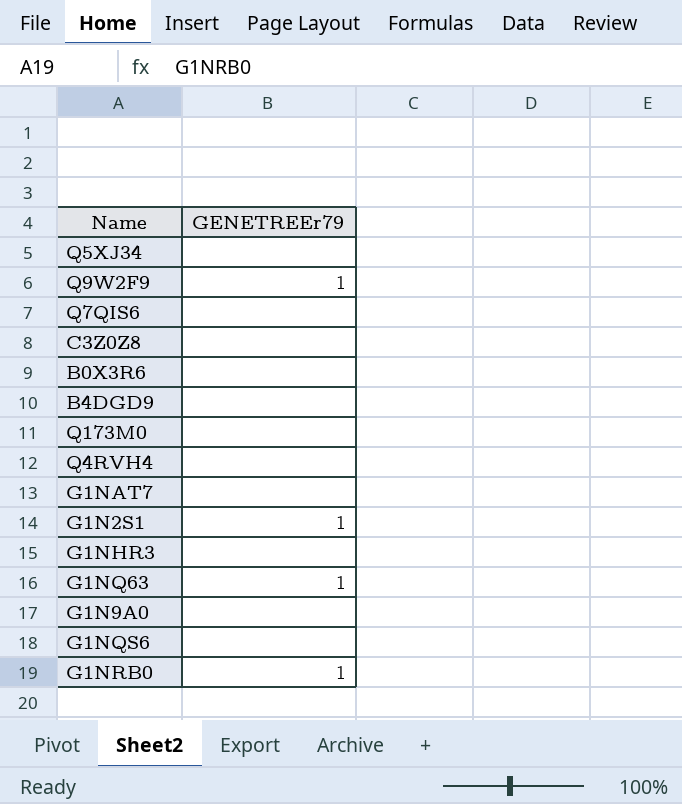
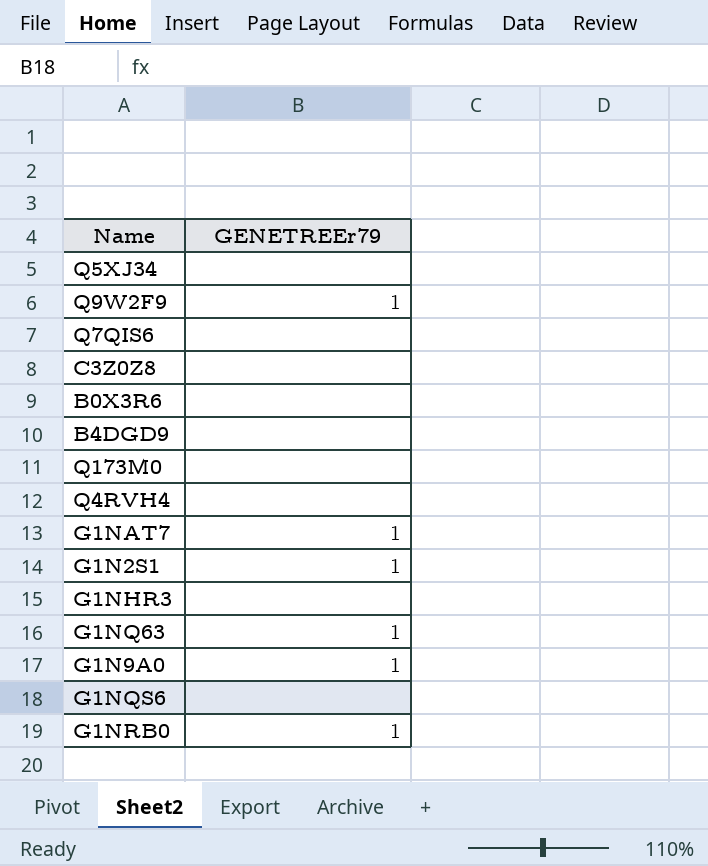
G1NAT7 | GENETREEr79: none -> 1
G1N9A0 | GENETREEr79: none -> 1

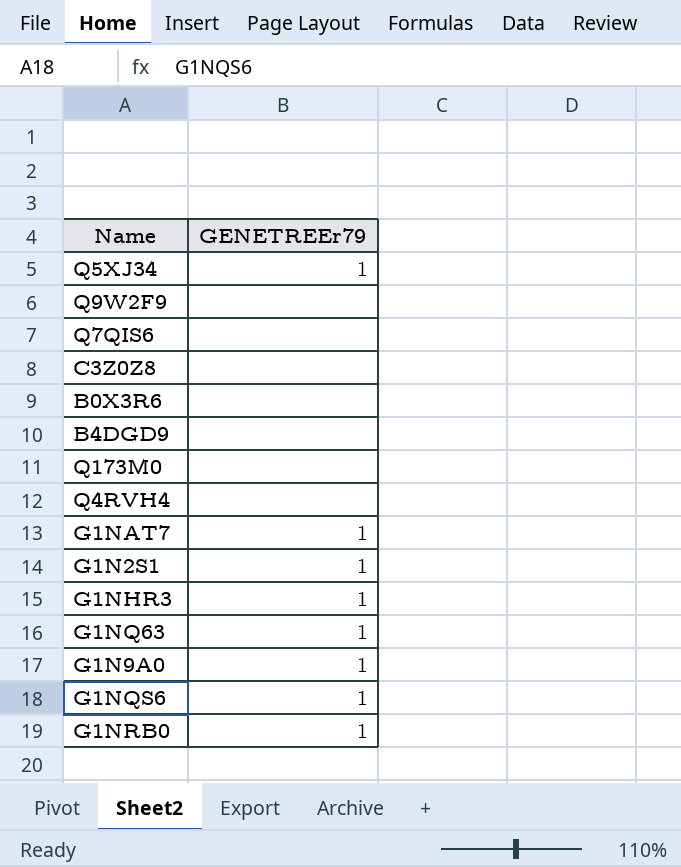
Q5XJ34 | GENETREEr79: none -> 1
Q9W2F9 | GENETREEr79: 1 -> none
G1NHR3 | GENETREEr79: none -> 1
G1NQS6 | GENETREEr79: none -> 1

